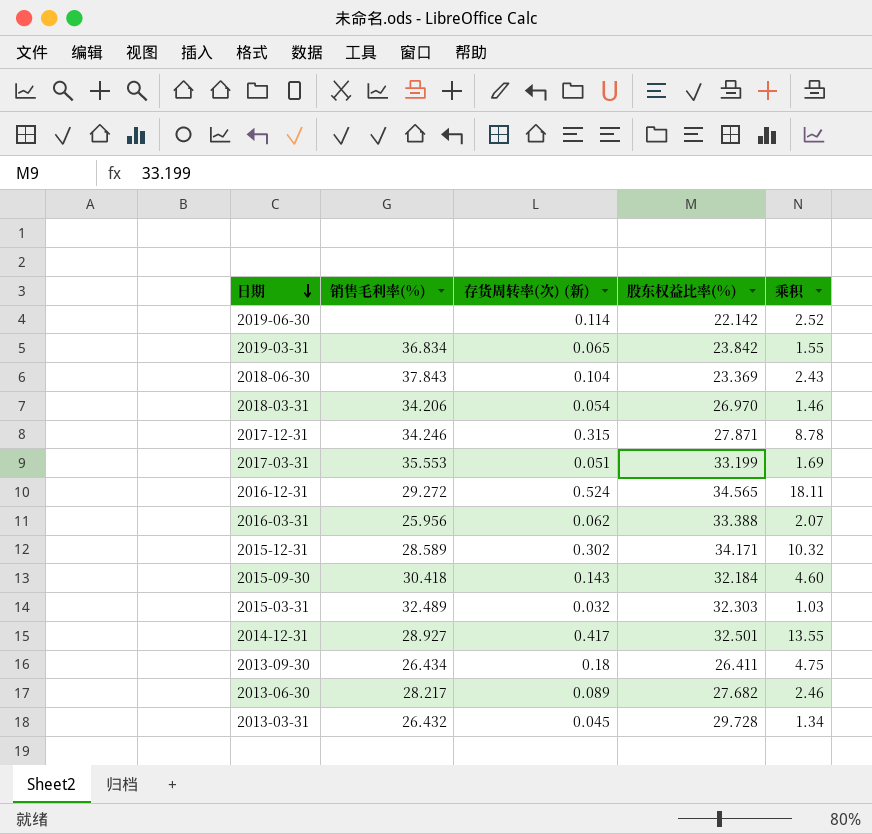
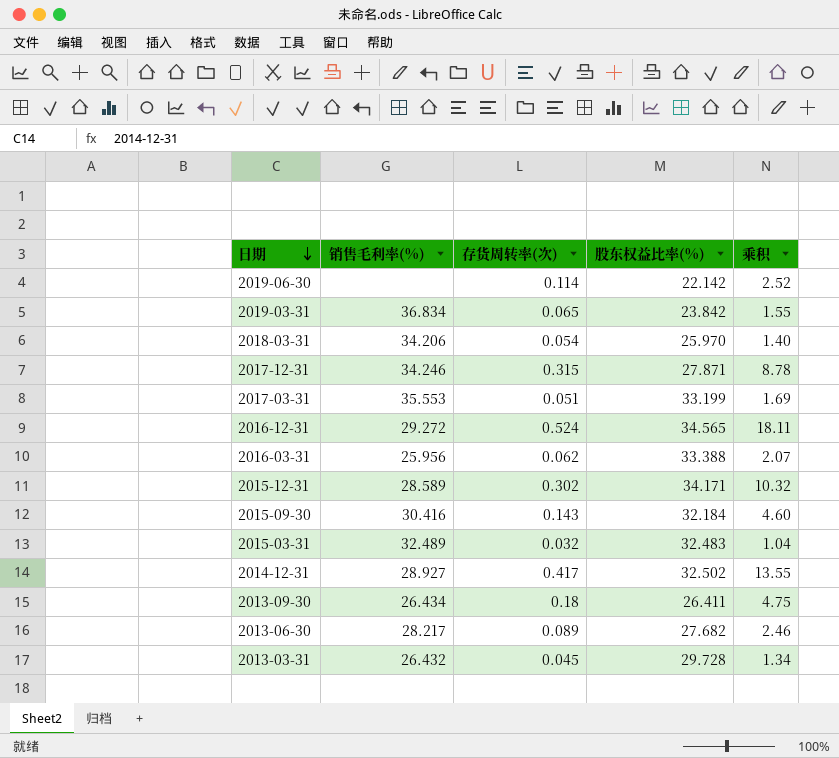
column name: 存货周转率(次) (新) -> 存货周转率(次)
row 2018-06-30: 37.843 | 0.104 | 23.369 | 2.43 -> none
2018-03-31 | 股东权益比率(%): 26.970 -> 25.970
2018-03-31 | 乘积: 1.46 -> 1.40
2015-09-30 | 销售毛利率(%): 30.418 -> 30.416
2015-03-31 | 股东权益比率(%): 32.303 -> 32.483
2015-03-31 | 乘积: 1.03 -> 1.04
2014-12-31 | 股东权益比率(%): 32.501 -> 32.502

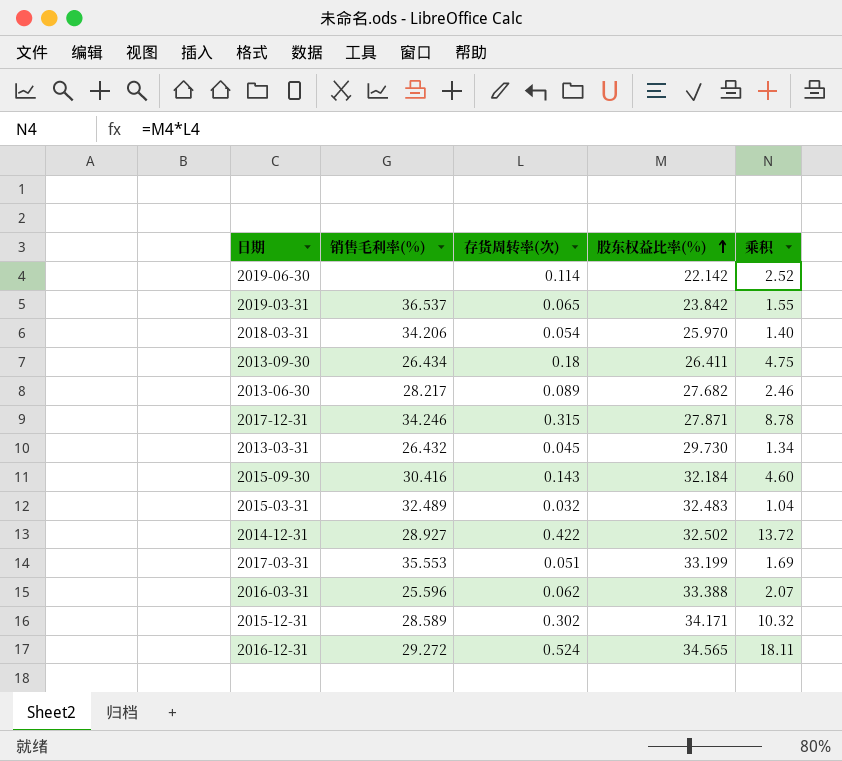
row order: 日期 descending -> 股东权益比率(%) ascending
2019-03-31 | 销售毛利率(%): 36.834 -> 36.537
2013-03-31 | 股东权益比率(%): 29.728 -> 29.730
2014-12-31 | 存货周转率(次): 0.417 -> 0.422
2014-12-31 | 乘积: 13.55 -> 13.72
2016-03-31 | 销售毛利率(%): 25.956 -> 25.596

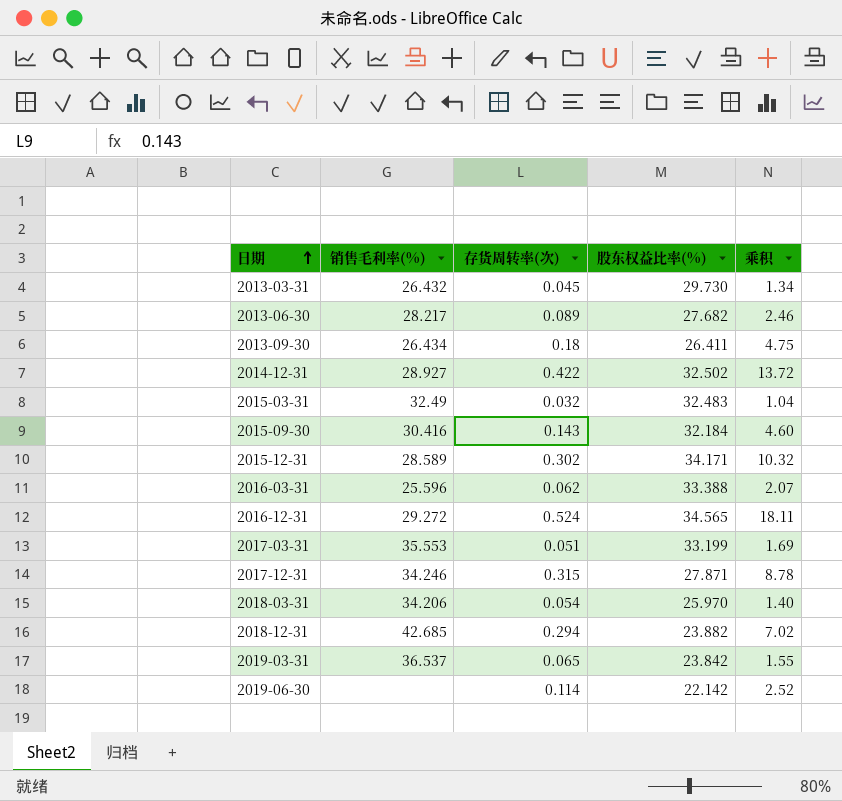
row order: 股东权益比率(%) ascending -> 日期 ascending
2015-03-31 | 销售毛利率(%): 32.489 -> 32.49
row 2018-12-31: none -> 42.685 | 0.294 | 23.882 | 7.02

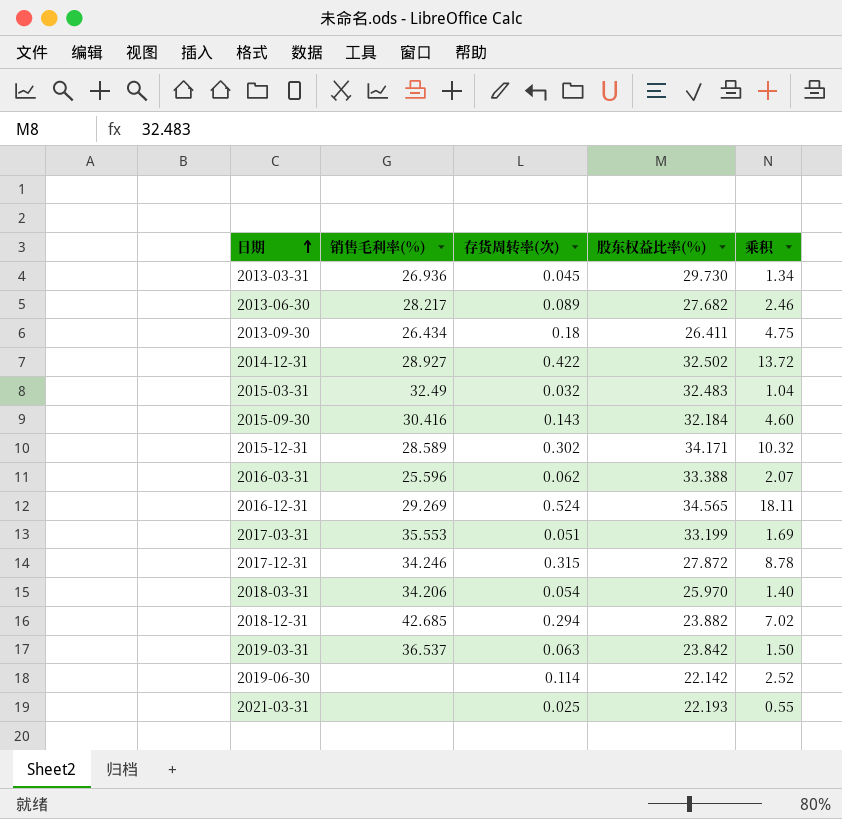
2013-03-31 | 销售毛利率(%): 26.432 -> 26.936
2016-12-31 | 销售毛利率(%): 29.272 -> 29.269
2017-12-31 | 股东权益比率(%): 27.871 -> 27.872
2019-03-31 | 存货周转率(次): 0.065 -> 0.063
2019-03-31 | 乘积: 1.55 -> 1.50
row 2021-03-31: none -> none | 0.025 | 22.193 | 0.55

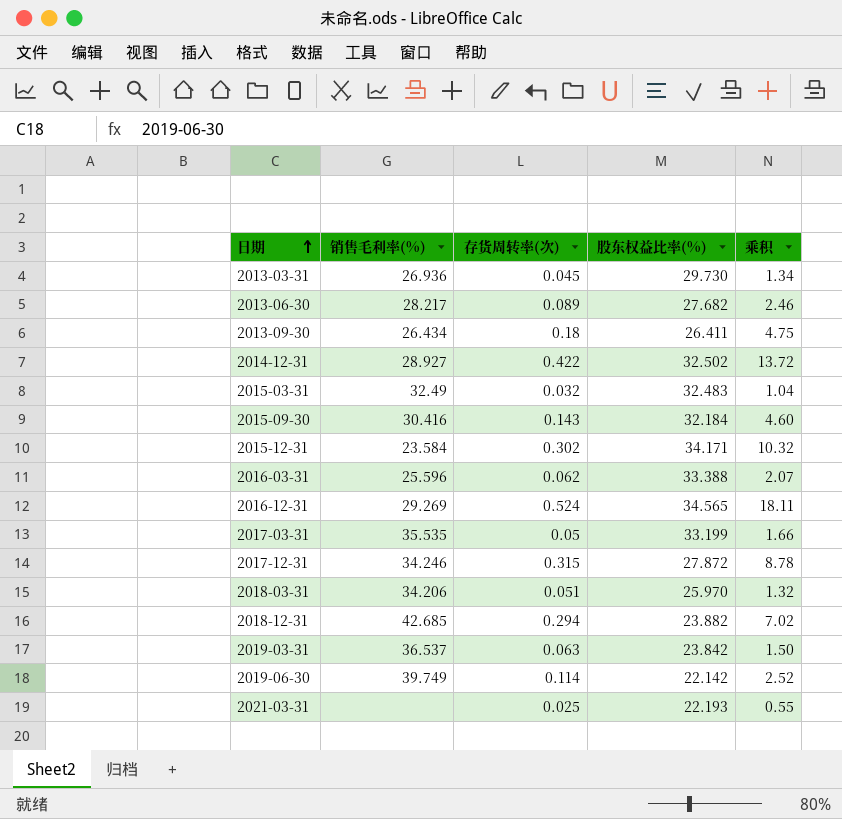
2015-12-31 | 销售毛利率(%): 28.589 -> 23.584
2017-03-31 | 销售毛利率(%): 35.553 -> 35.535
2017-03-31 | 存货周转率(次): 0.051 -> 0.05
2017-03-31 | 乘积: 1.69 -> 1.66
2018-03-31 | 存货周转率(次): 0.054 -> 0.051
2018-03-31 | 乘积: 1.40 -> 1.32
2019-06-30 | 销售毛利率(%): none -> 39.749

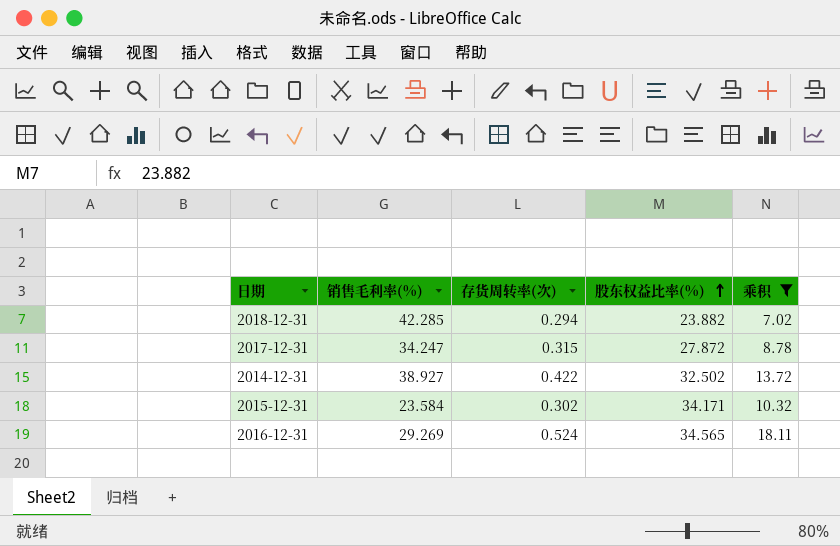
filter: none -> 乘积 >= 7.02
row order: 日期 ascending -> 股东权益比率(%) ascending
2018-12-31 | 销售毛利率(%): 42.685 -> 42.285
2017-12-31 | 销售毛利率(%): 34.246 -> 34.247
2014-12-31 | 销售毛利率(%): 28.927 -> 38.927

